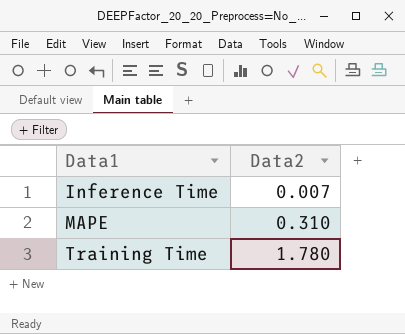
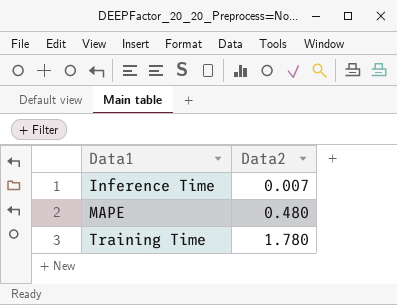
MAPE | Data2: 0.310 -> 0.480

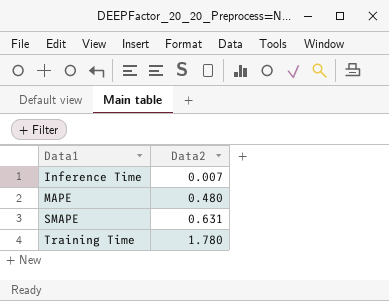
row SMAPE: none -> 0.631

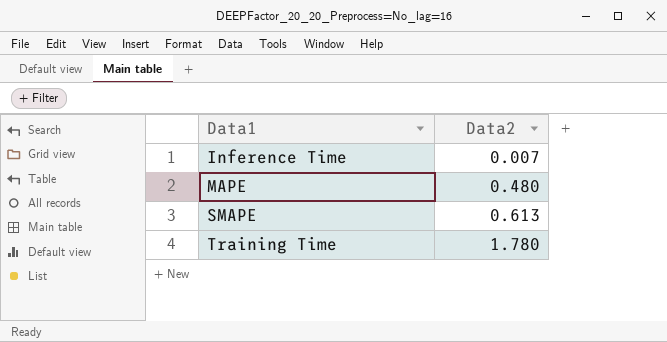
SMAPE | Data2: 0.631 -> 0.613

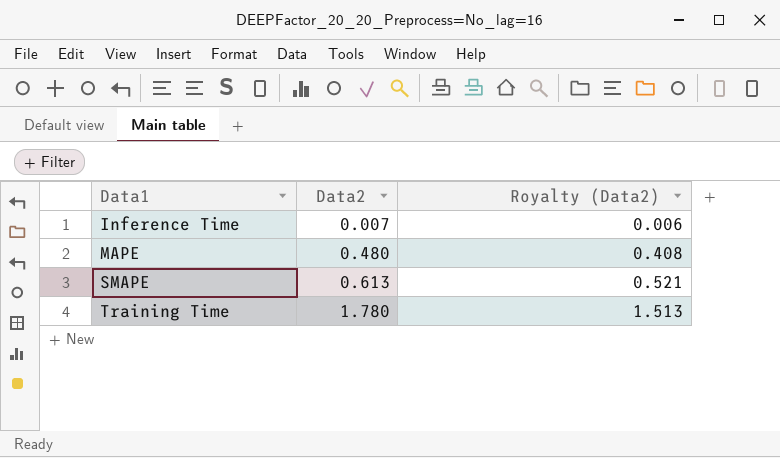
column Royalty (Data2) | formula: none -> [Data2] * 0.85

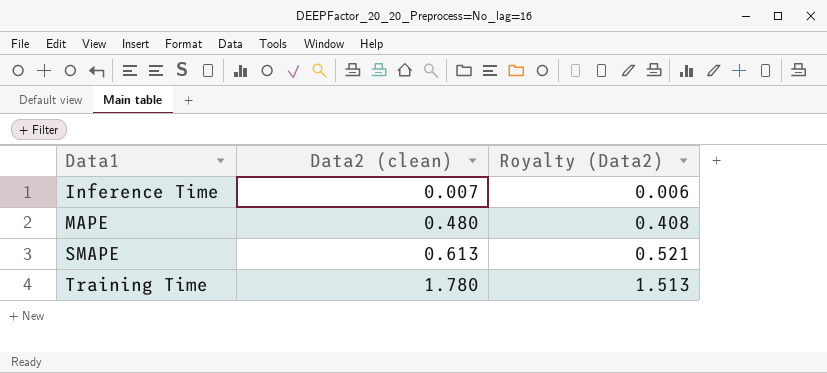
column name: Data2 -> Data2 (clean)

